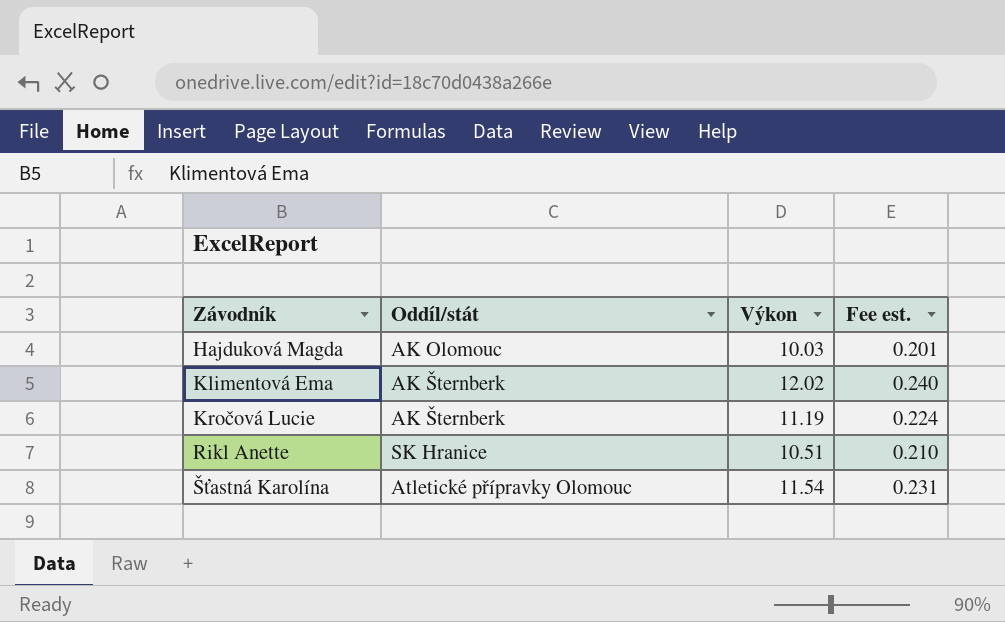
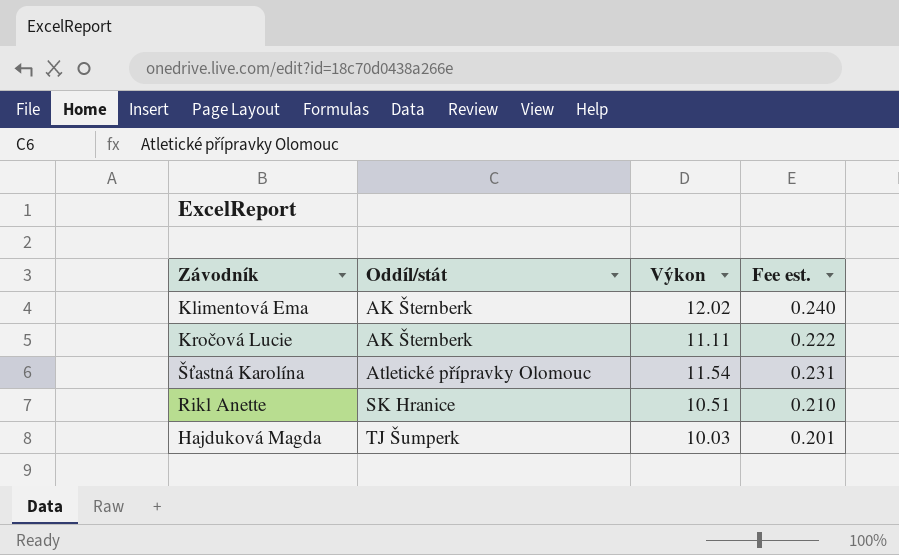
row order: Závodník ascending -> Oddíl/stát ascending
Kročová Lucie | Výkon: 11.19 -> 11.11
Kročová Lucie | Fee est.: 0.224 -> 0.222
Hajduková Magda | Oddíl/stát: AK Olomouc -> TJ Šumperk

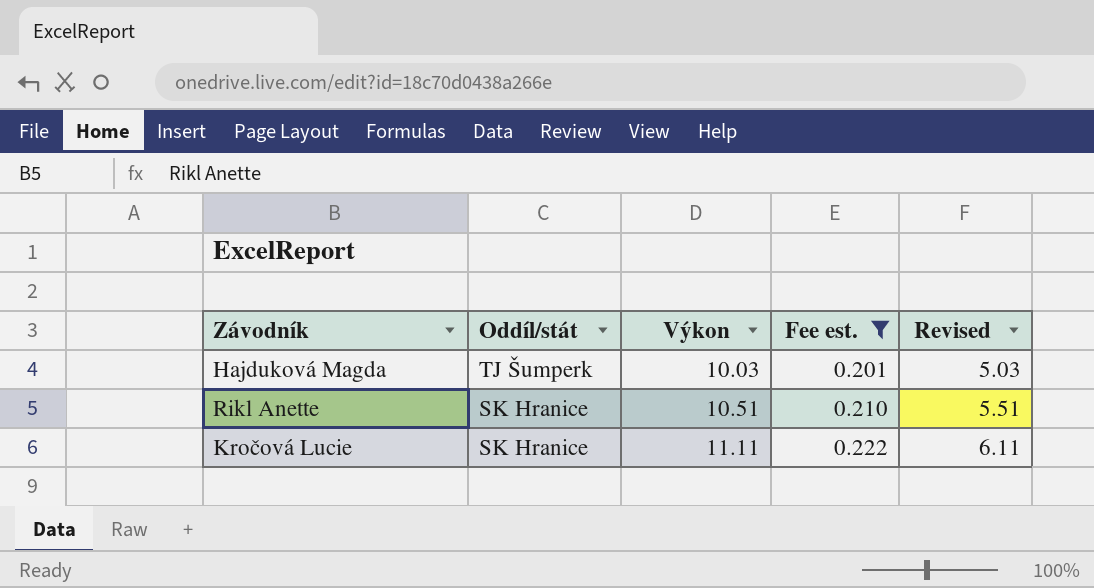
filter: none -> Fee est. <= 0.222
row order: Oddíl/stát ascending -> Oddíl/stát descending
column Revised | formula: none -> [Výkon] - 5
Kročová Lucie | Oddíl/stát: AK Šternberk -> SK Hranice

